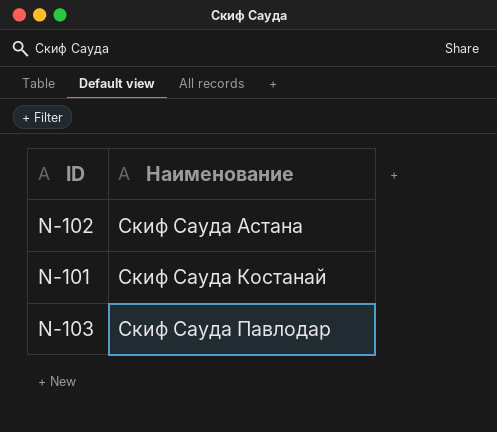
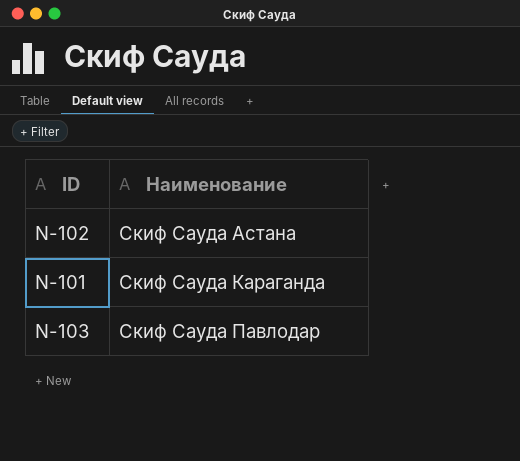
N-101 | Наименование: Скиф Сауда Костанай -> Скиф Сауда Караганда

